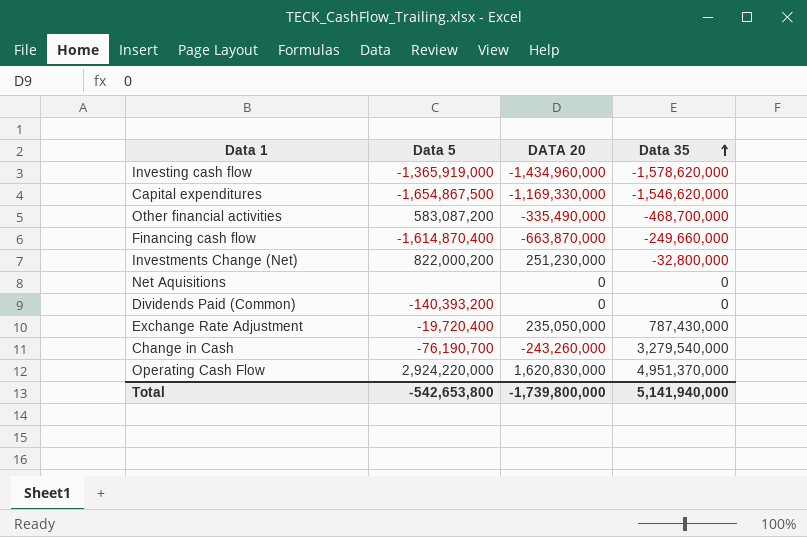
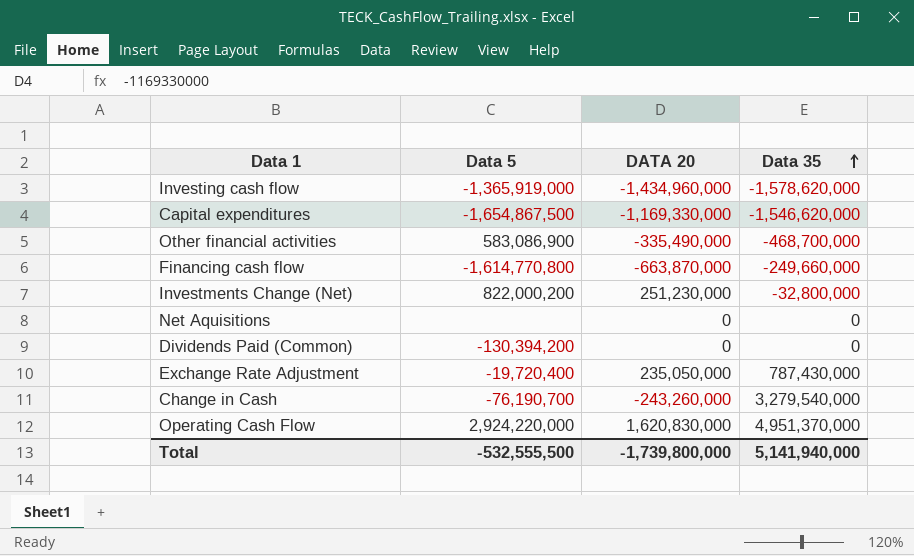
Other financial activities | Data 5: 583,087,200 -> 583,086,900
Financing cash flow | Data 5: -1,614,870,400 -> -1,614,770,800
Dividends Paid (Common) | Data 5: -140,393,200 -> -130,394,200
Total | Data 5: -542,653,800 -> -532,555,500

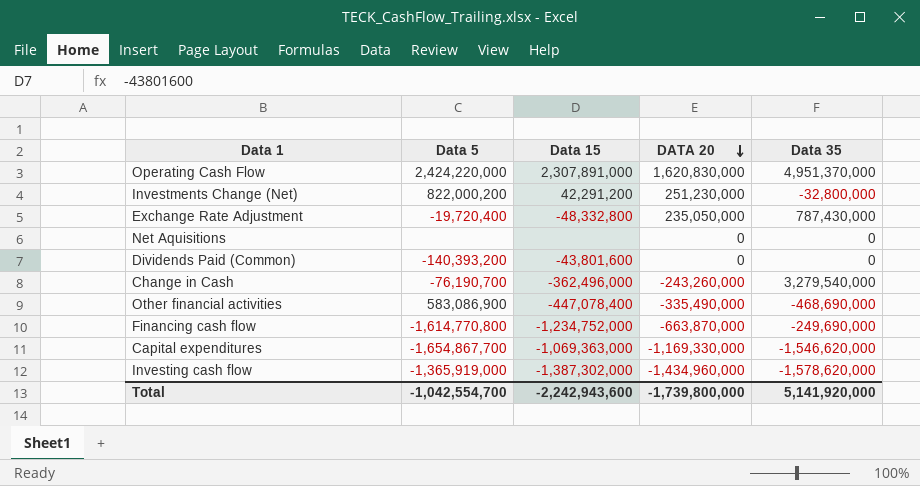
row order: Data 35 ascending -> DATA 20 descending
column Data 15 | position: none -> 3
Operating Cash Flow | Data 5: 2,924,220,000 -> 2,424,220,000
Dividends Paid (Common) | Data 5: -130,394,200 -> -140,393,200
Other financial activities | Data 35: -468,700,000 -> -468,690,000
Financing cash flow | Data 35: -249,660,000 -> -249,690,000
Capital expenditures | Data 5: -1,654,867,500 -> -1,654,867,700
Total | Data 5: -532,555,500 -> -1,042,554,700
Total | Data 35: 5,141,940,000 -> 5,141,920,000

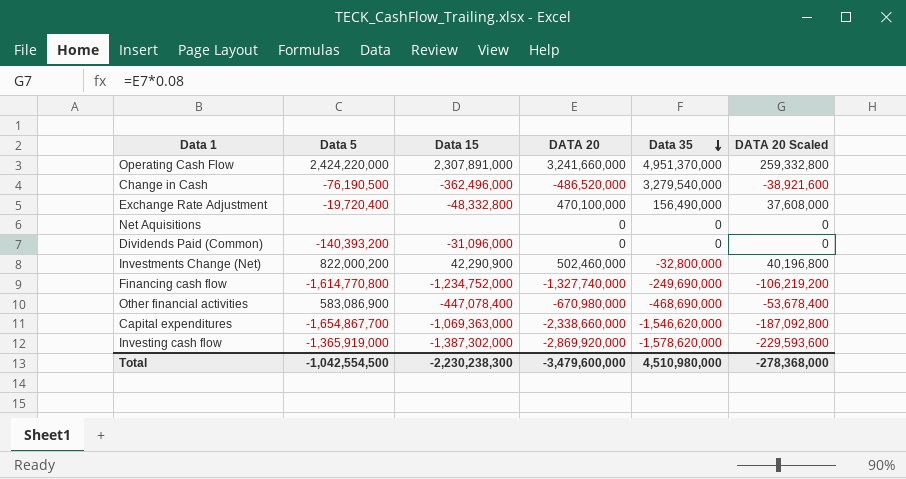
row order: DATA 20 descending -> Data 35 descending
column DATA 20 Scaled | formula: none -> [DATA 20] * 0.08
Operating Cash Flow | DATA 20: 1,620,830,000 -> 3,241,660,000
Change in Cash | Data 5: -76,190,700 -> -76,190,500
Change in Cash | DATA 20: -243,260,000 -> -486,520,000
Exchange Rate Adjustment | DATA 20: 235,050,000 -> 470,100,000
Exchange Rate Adjustment | Data 35: 787,430,000 -> 156,490,000
Dividends Paid (Common) | Data 15: -43,801,600 -> -31,096,000
Investments Change (Net) | Data 15: 42,291,200 -> 42,290,900
Investments Change (Net) | DATA 20: 251,230,000 -> 502,460,000
Financing cash flow | DATA 20: -663,870,000 -> -1,327,740,000
Other financial activities | DATA 20: -335,490,000 -> -670,980,000
Capital expenditures | DATA 20: -1,169,330,000 -> -2,338,660,000
Investing cash flow | DATA 20: -1,434,960,000 -> -2,869,920,000
Total | Data 5: -1,042,554,700 -> -1,042,554,500
Total | Data 15: -2,242,943,600 -> -2,230,238,300
Total | DATA 20: -1,739,800,000 -> -3,479,600,000
Total | Data 35: 5,141,920,000 -> 4,510,980,000

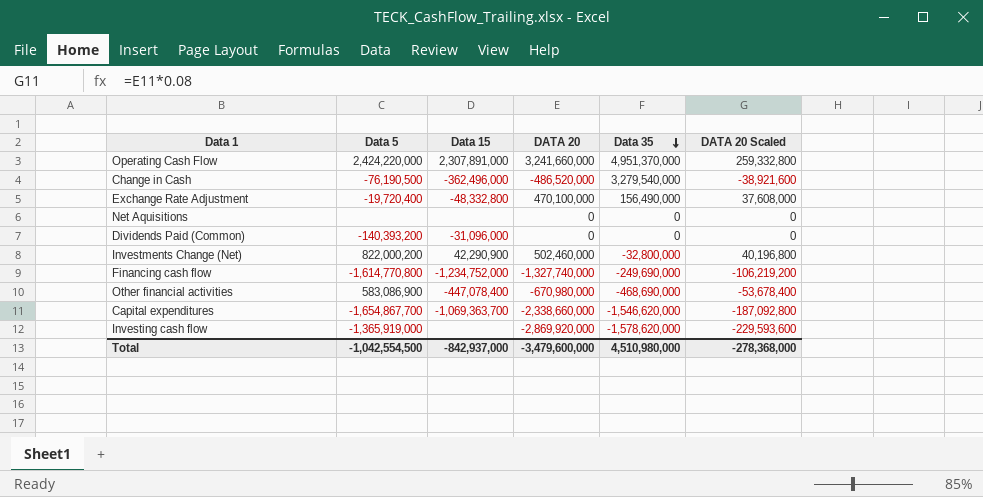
Capital expenditures | Data 15: -1,069,363,000 -> -1,069,363,700
Investing cash flow | Data 15: -1,387,302,000 -> none
Total | Data 15: -2,230,238,300 -> -842,937,000

